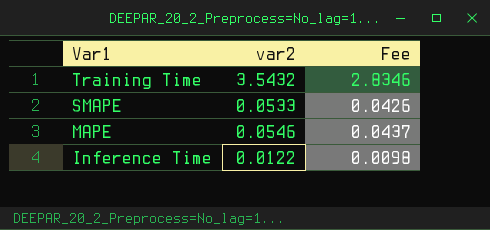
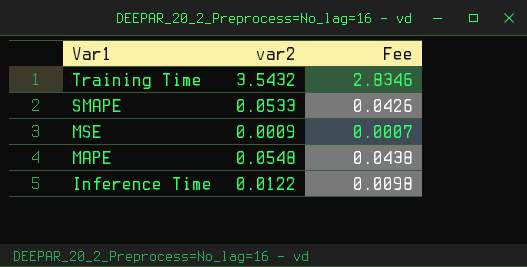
row MSE: none -> 0.0009 | 0.0007
MAPE | var2: 0.0546 -> 0.0548
MAPE | Fee: 0.0437 -> 0.0438

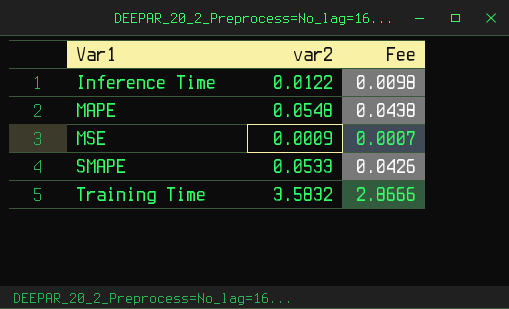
row order: Var1 descending -> Var1 ascending
Training Time | var2: 3.5432 -> 3.5832
Training Time | Fee: 2.8346 -> 2.8666

